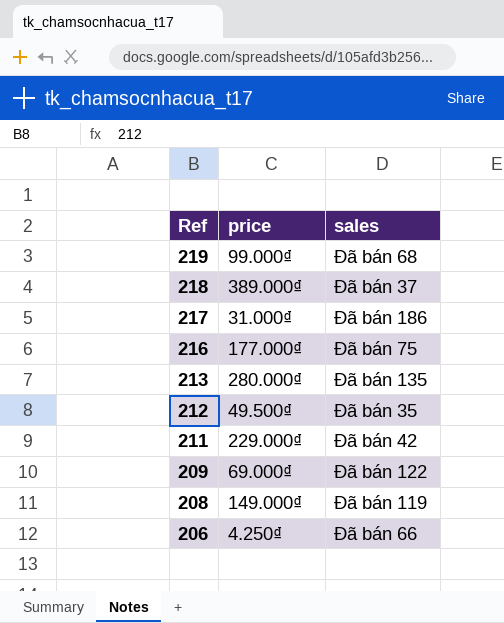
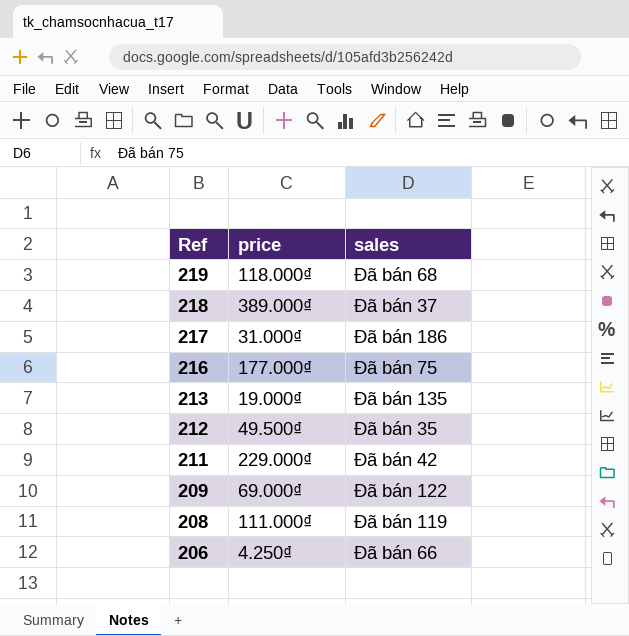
219 | price: 99.000₫ -> 118.000₫
213 | price: 280.000₫ -> 19.000₫
208 | price: 149.000₫ -> 111.000₫

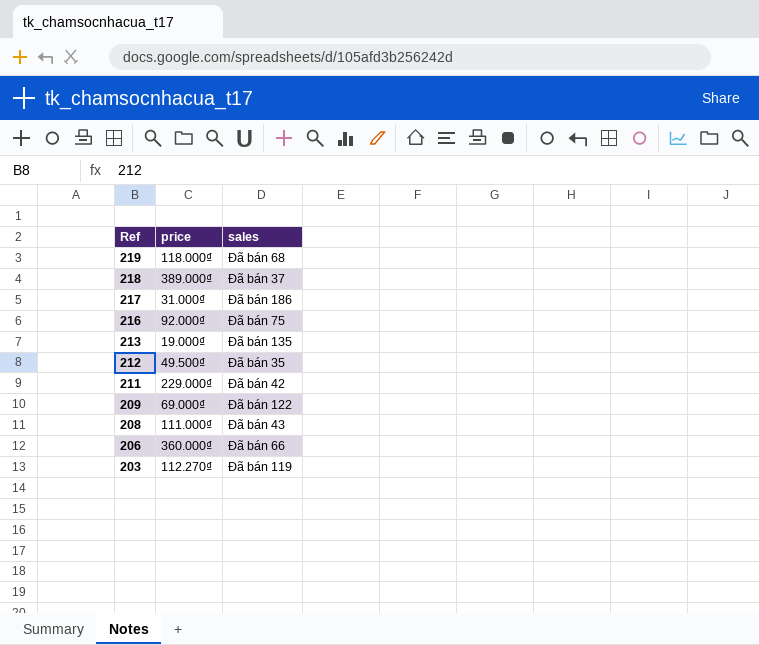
216 | price: 177.000₫ -> 92.000₫
208 | sales: Đã bán 119 -> Đã bán 43
206 | price: 4.250₫ -> 360.000₫
row 203: none -> 112.270₫ | Đã bán 119

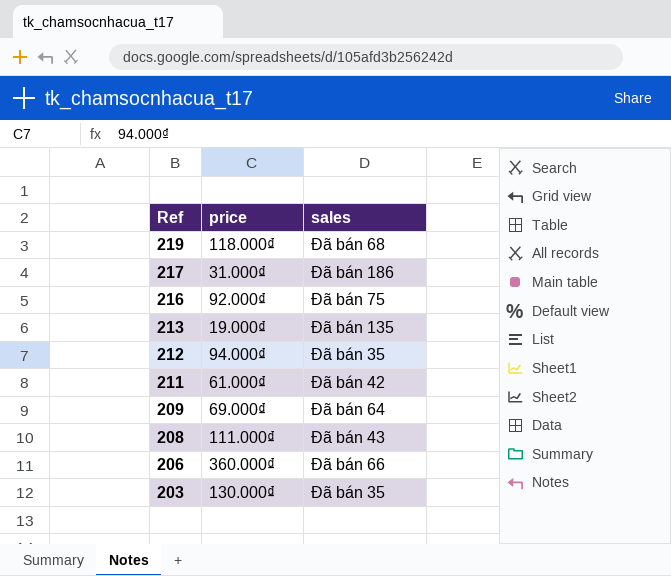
row 218: 389.000₫ | Đã bán 37 -> none
212 | price: 49.500₫ -> 94.000₫
211 | price: 229.000₫ -> 61.000₫
209 | sales: Đã bán 122 -> Đã bán 64
203 | price: 112.270₫ -> 130.000₫
203 | sales: Đã bán 119 -> Đã bán 35

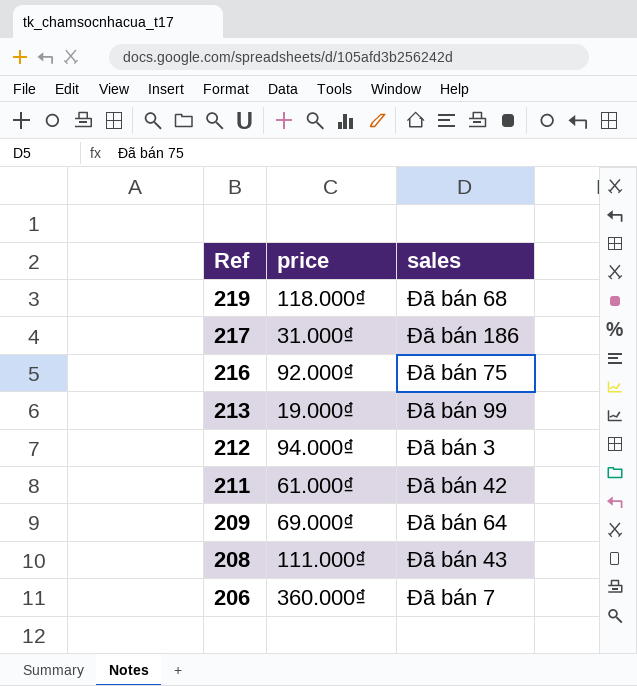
row 203: 130.000₫ | Đã bán 35 -> none
213 | sales: Đã bán 135 -> Đã bán 99
212 | sales: Đã bán 35 -> Đã bán 3
206 | sales: Đã bán 66 -> Đã bán 7

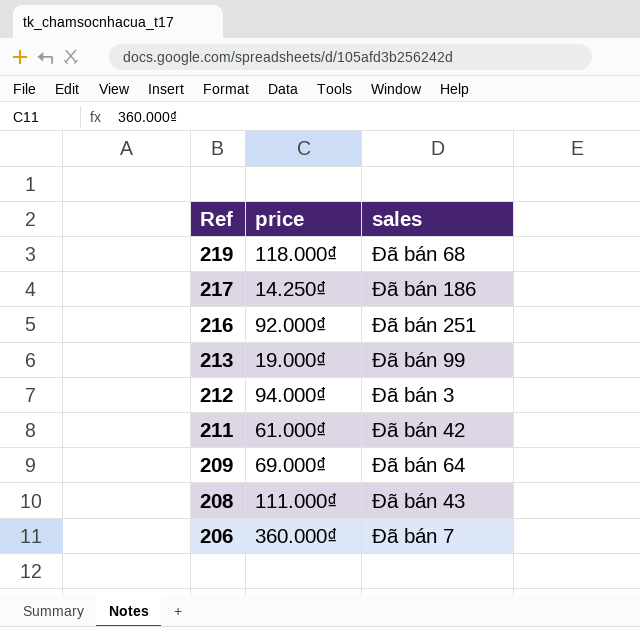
217 | price: 31.000₫ -> 14.250₫
216 | sales: Đã bán 75 -> Đã bán 251

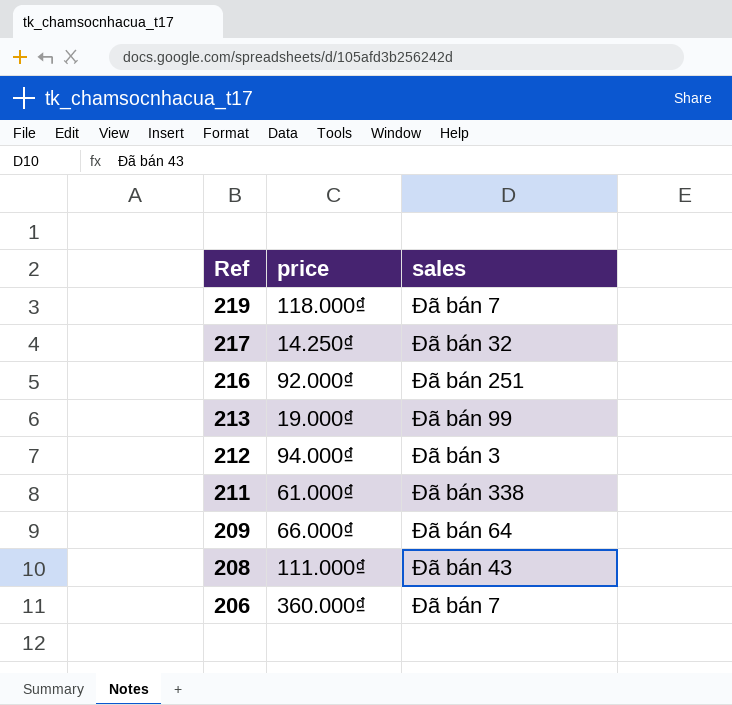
219 | sales: Đã bán 68 -> Đã bán 7
217 | sales: Đã bán 186 -> Đã bán 32
211 | sales: Đã bán 42 -> Đã bán 338
209 | price: 69.000₫ -> 66.000₫

